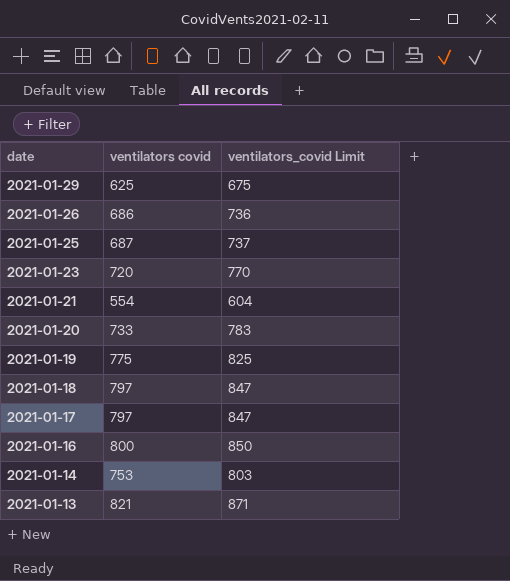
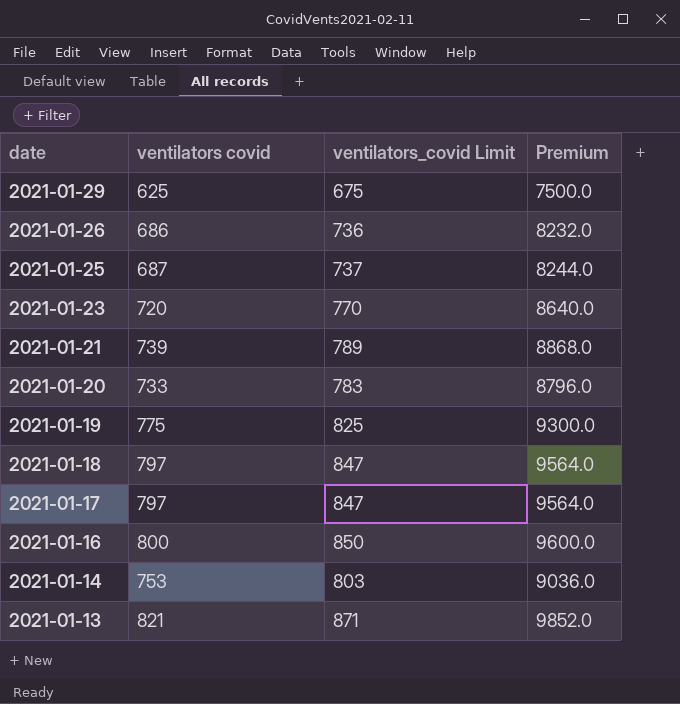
column Premium | formula: none -> [ventilators covid] * 12
2021-01-21 | ventilators covid: 554 -> 739
2021-01-21 | ventilators_covid Limit: 604 -> 789

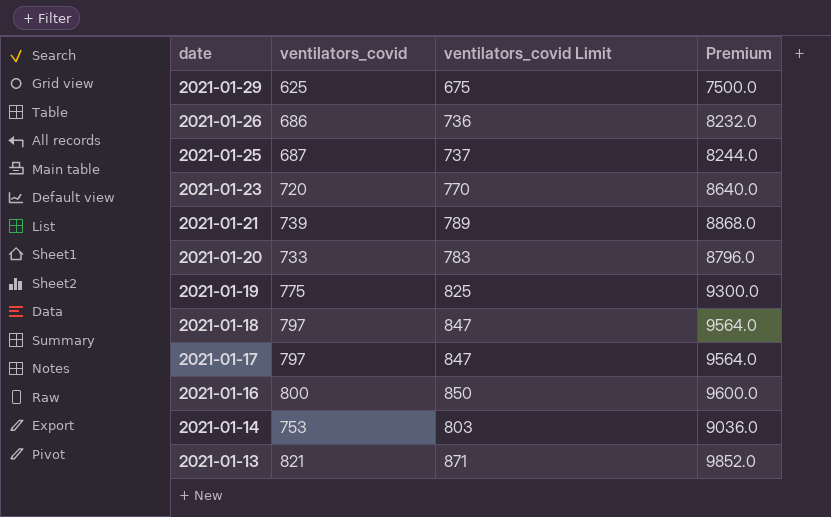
column name: ventilators covid -> ventilators_covid

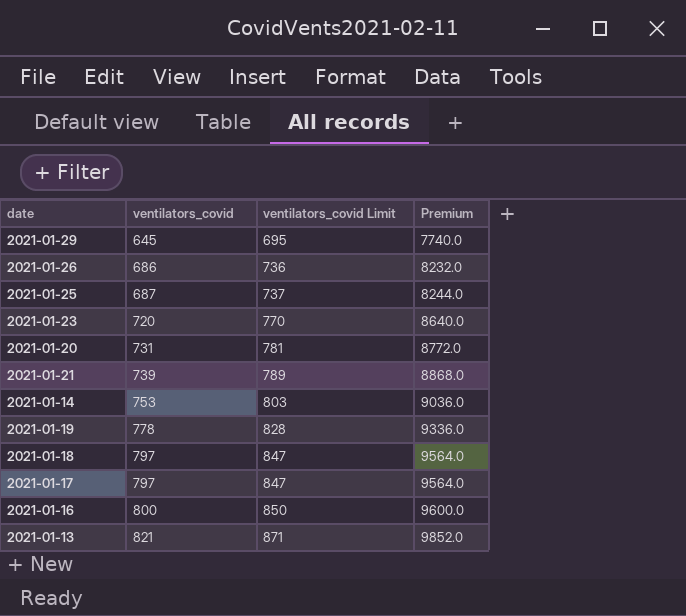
row order: date descending -> ventilators_covid ascending
2021-01-29 | ventilators_covid: 625 -> 645
2021-01-29 | ventilators_covid Limit: 675 -> 695
2021-01-29 | Premium: 7500.0 -> 7740.0
2021-01-20 | ventilators_covid: 733 -> 731
2021-01-20 | ventilators_covid Limit: 783 -> 781
2021-01-20 | Premium: 8796.0 -> 8772.0
2021-01-19 | ventilators_covid: 775 -> 778
2021-01-19 | ventilators_covid Limit: 825 -> 828
2021-01-19 | Premium: 9300.0 -> 9336.0

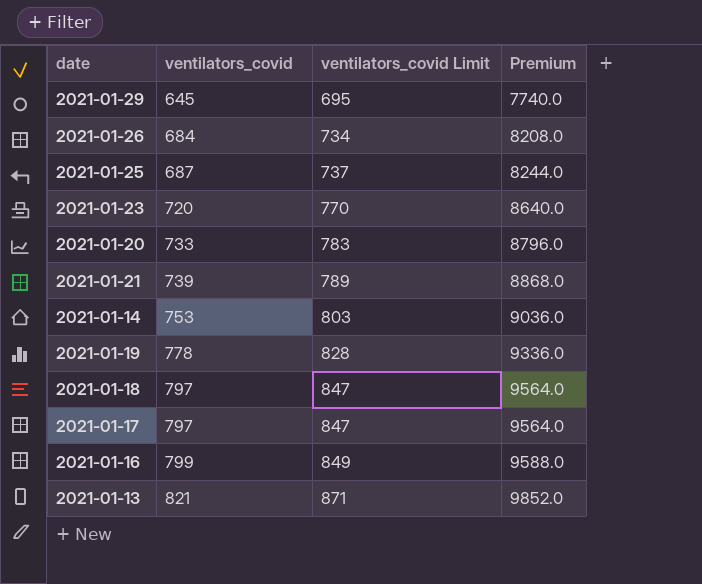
2021-01-26 | ventilators_covid: 686 -> 684
2021-01-26 | ventilators_covid Limit: 736 -> 734
2021-01-26 | Premium: 8232.0 -> 8208.0
2021-01-20 | ventilators_covid: 731 -> 733
2021-01-20 | ventilators_covid Limit: 781 -> 783
2021-01-20 | Premium: 8772.0 -> 8796.0
2021-01-16 | ventilators_covid: 800 -> 799
2021-01-16 | ventilators_covid Limit: 850 -> 849
2021-01-16 | Premium: 9600.0 -> 9588.0

